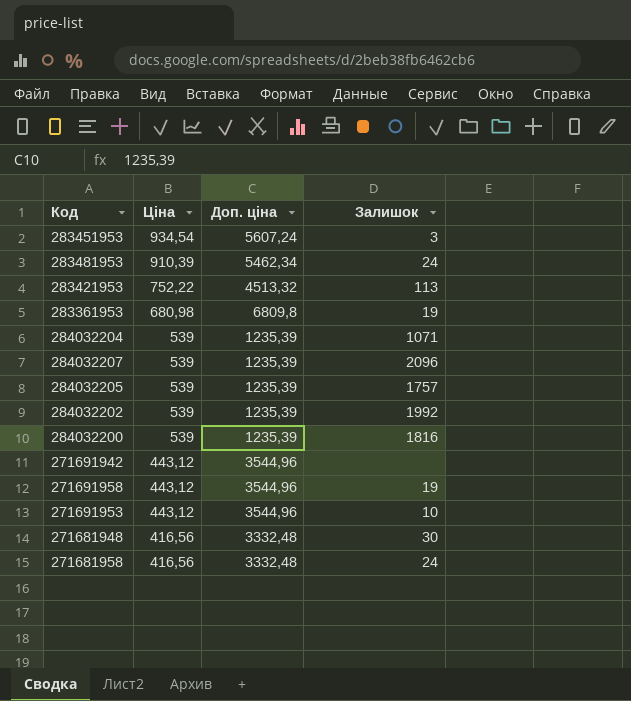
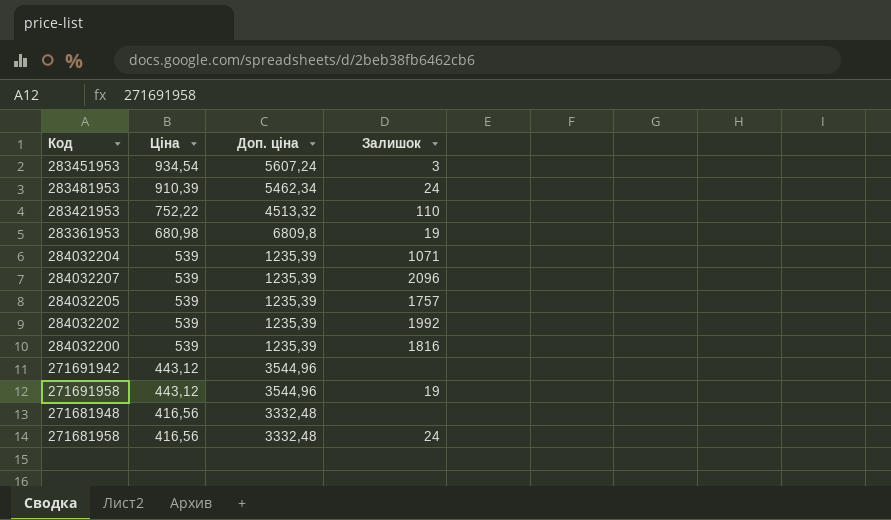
row 271691953: 443,12 | 3544,96 | 10 -> none
283421953 | Залишок: 113 -> 110
271681948 | Залишок: 30 -> none

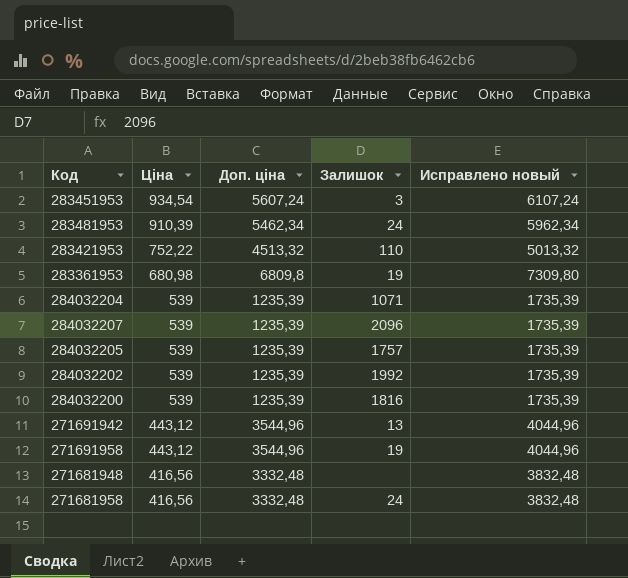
column Исправлено новый | formula: none -> [Доп. ціна] + 500
271691942 | Залишок: none -> 13

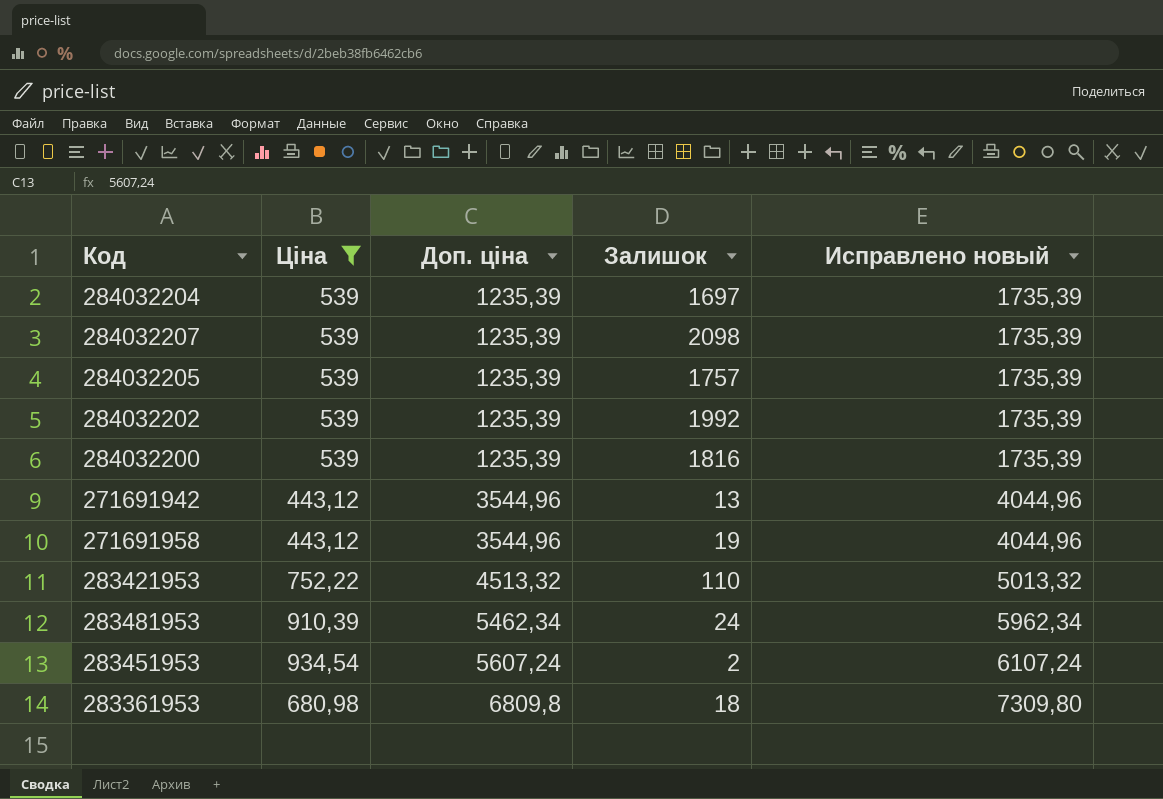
filter: none -> Ціна != 416,56
row order: Ціна descending -> Доп. ціна ascending
284032204 | Залишок: 1071 -> 1697
284032207 | Залишок: 2096 -> 2098
283451953 | Залишок: 3 -> 2
283361953 | Залишок: 19 -> 18

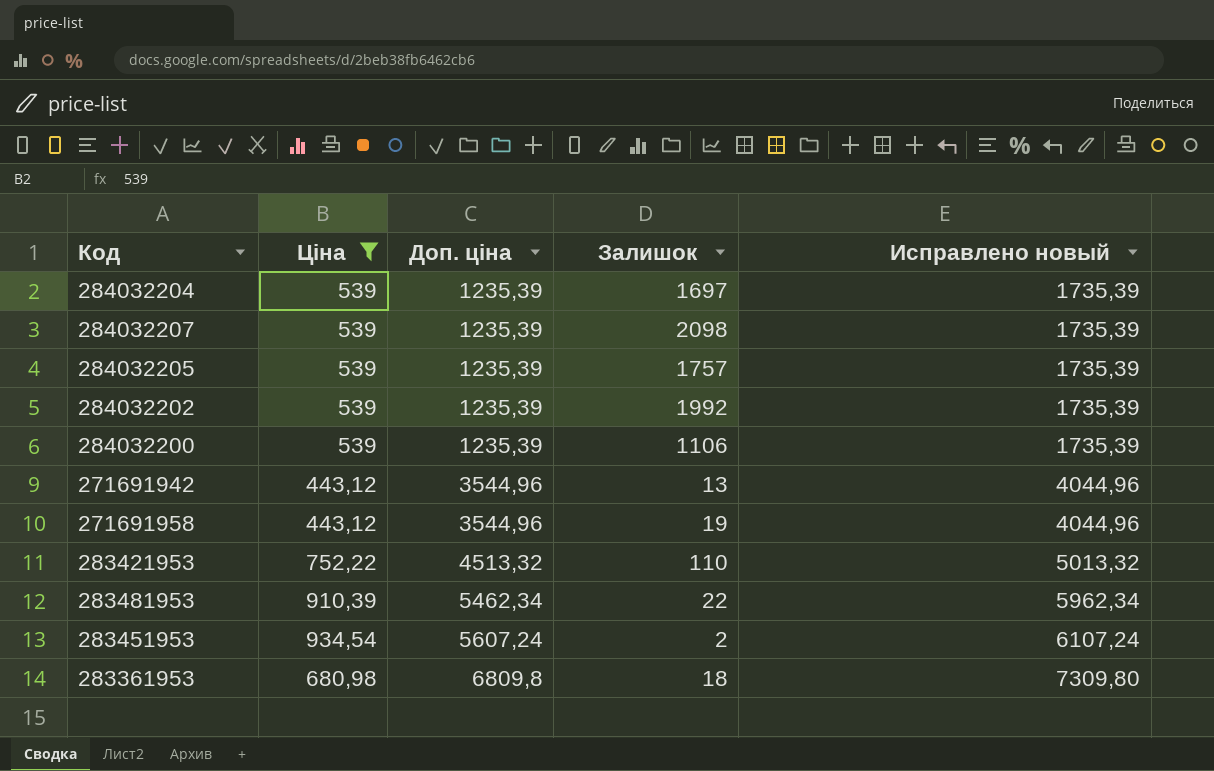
284032200 | Залишок: 1816 -> 1106
283481953 | Залишок: 24 -> 22

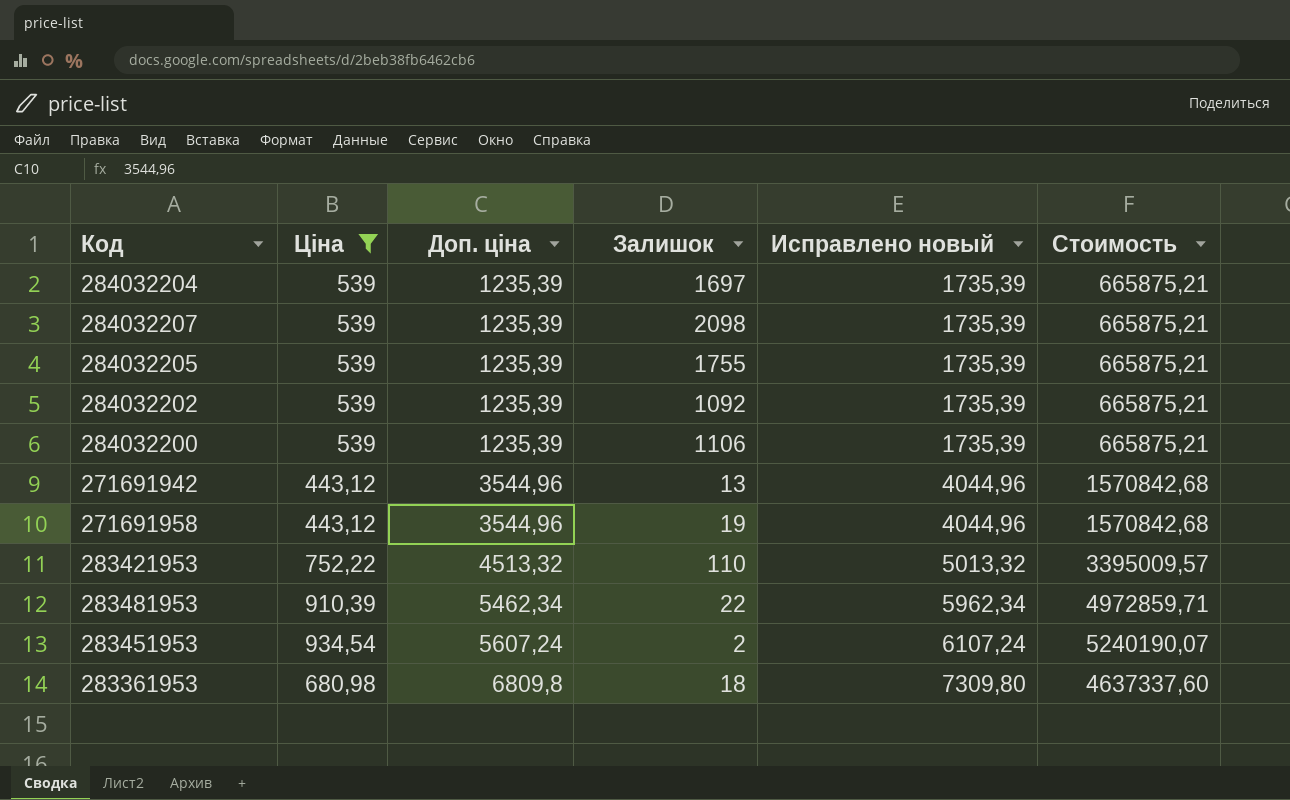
column Стоимость | formula: none -> [Ціна] * [Доп. ціна]
284032205 | Залишок: 1757 -> 1755
284032202 | Залишок: 1992 -> 1092

